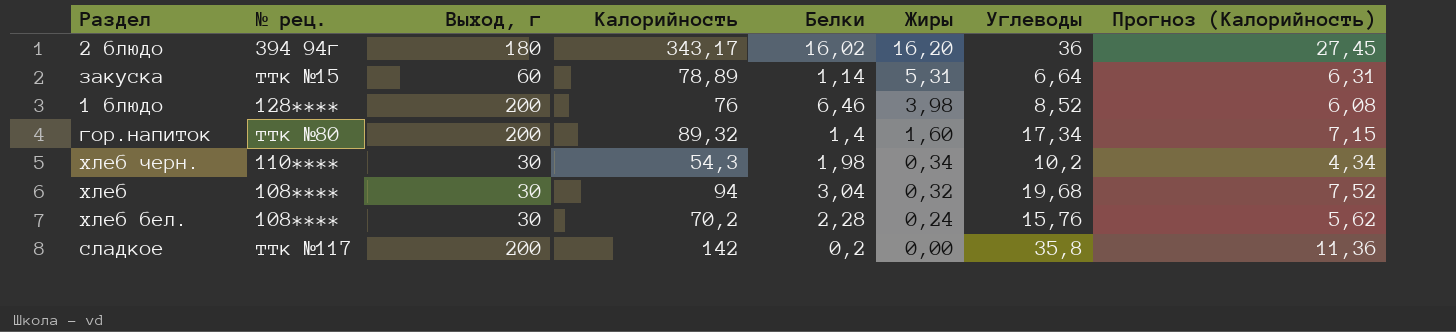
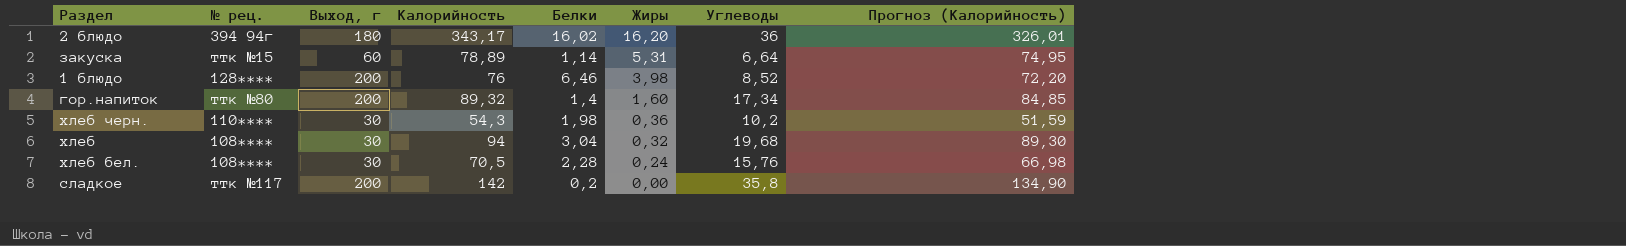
column Прогноз (Калорийность) | formula: [Калорийность] * 0,08 -> [Калорийность] * 0,95
хлеб черн. | Жиры: 0,34 -> 0,36
хлеб бел. | Калорийность: 70,2 -> 70,5

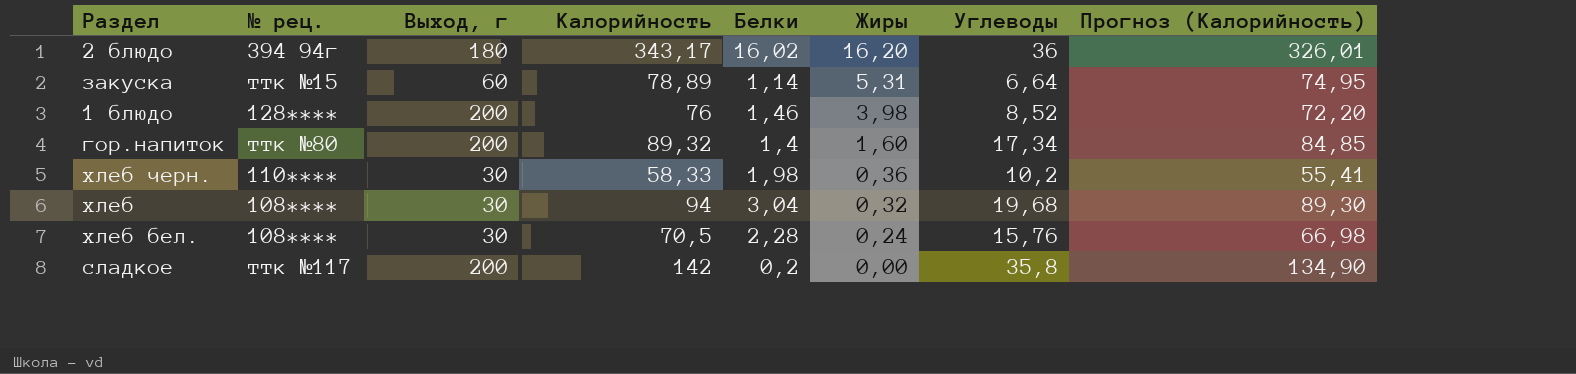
1 блюдо | Белки: 6,46 -> 1,46
хлеб черн. | Калорийность: 54,3 -> 58,33
хлеб черн. | Прогноз (Калорийность): 51,59 -> 55,41

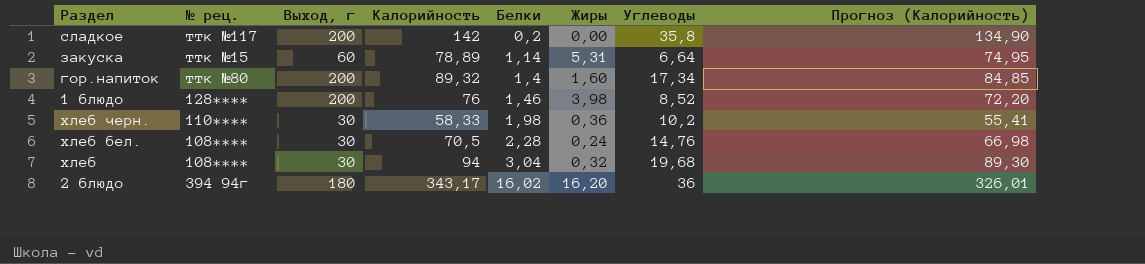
row order: Жиры descending -> Белки ascending
хлеб бел. | Углеводы: 15,76 -> 14,76

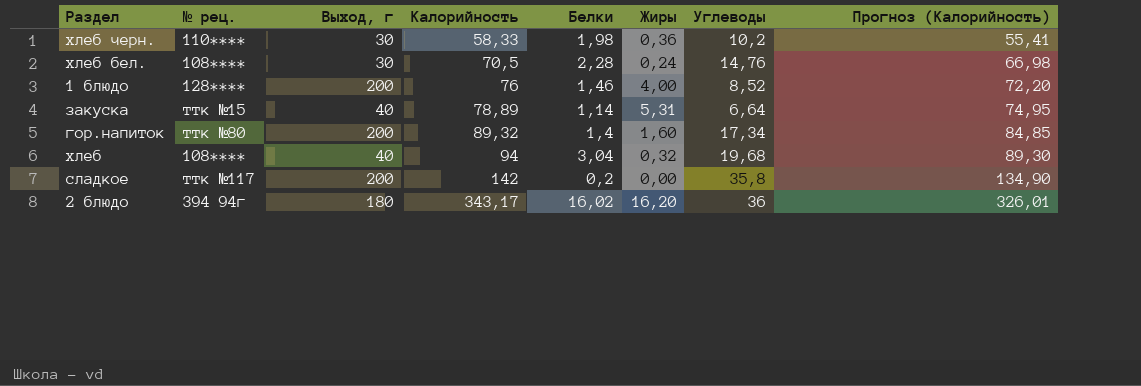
row order: Белки ascending -> Калорийность ascending
1 блюдо | Жиры: 3,98 -> 4,00
закуска | Выход, г: 60 -> 40
хлеб | Выход, г: 30 -> 40

